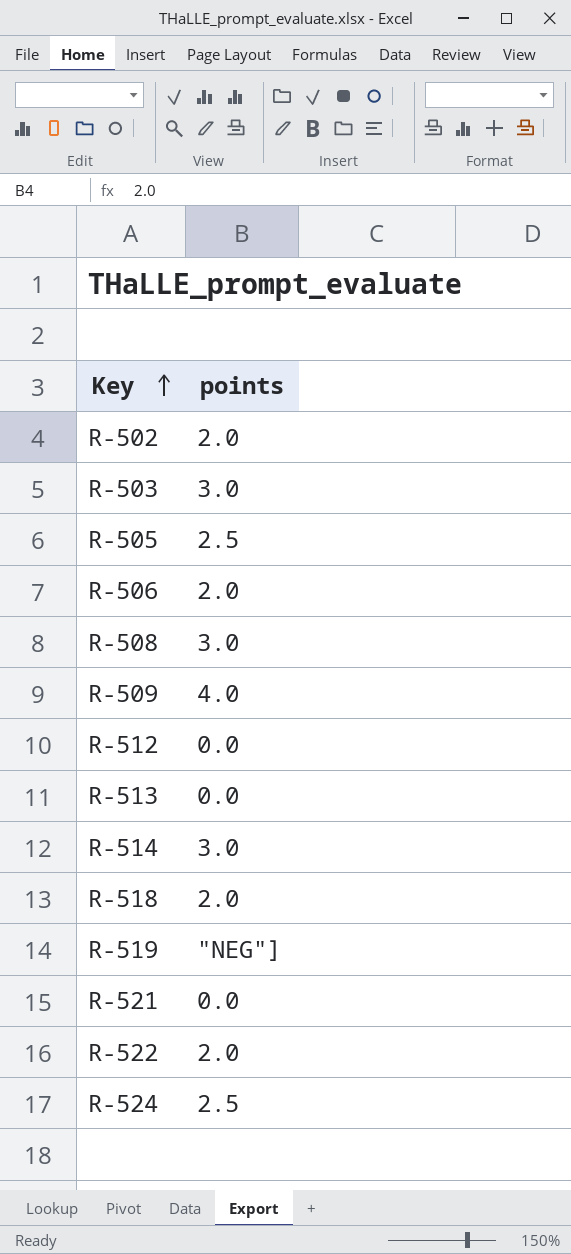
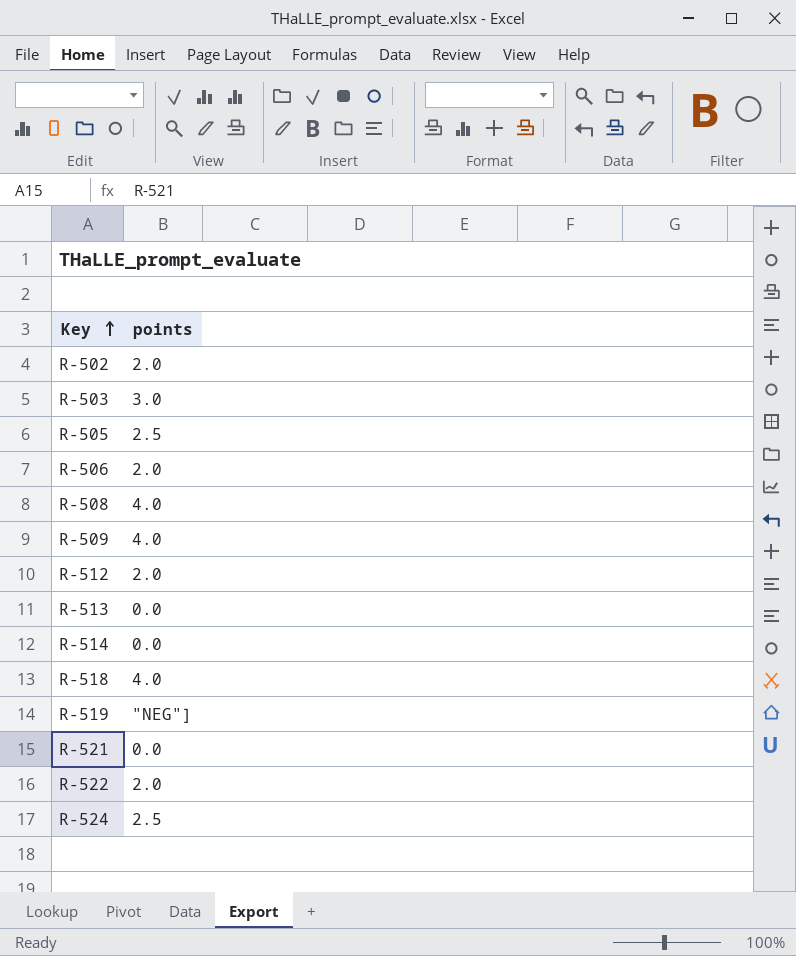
R-508 | points: 3.0 -> 4.0
R-512 | points: 0.0 -> 2.0
R-514 | points: 3.0 -> 0.0
R-518 | points: 2.0 -> 4.0

